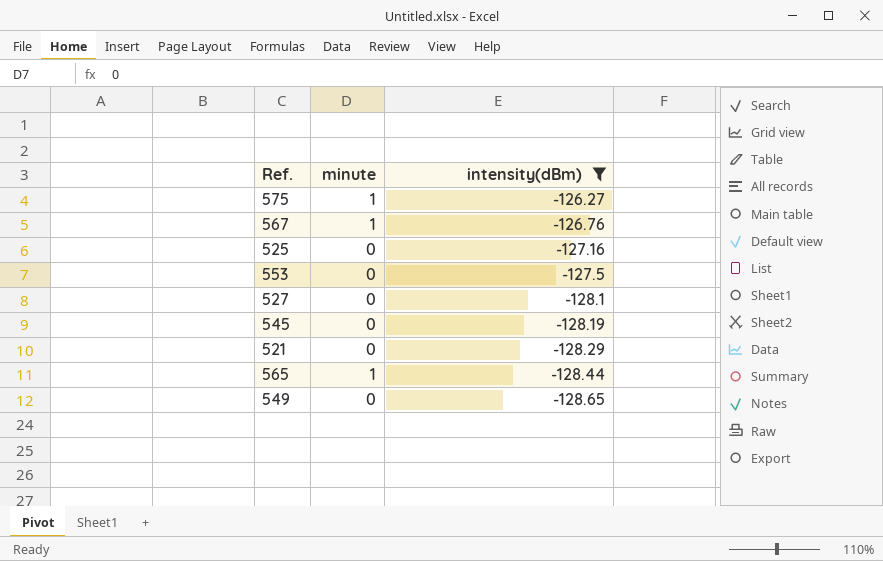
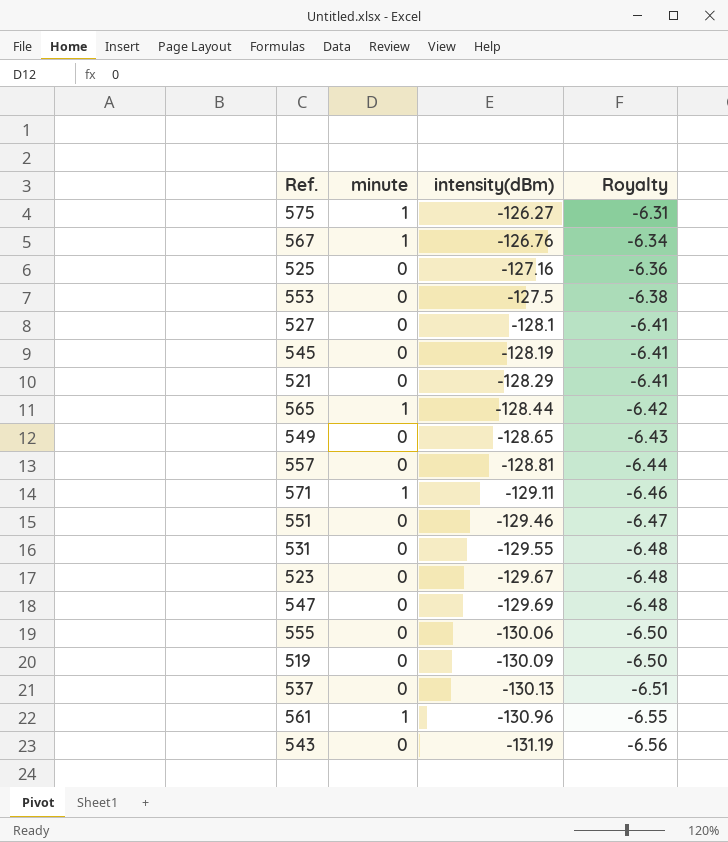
filter: intensity(dBm) >= -128.65 -> none
column Royalty | formula: none -> [intensity(dBm)] * 0.05

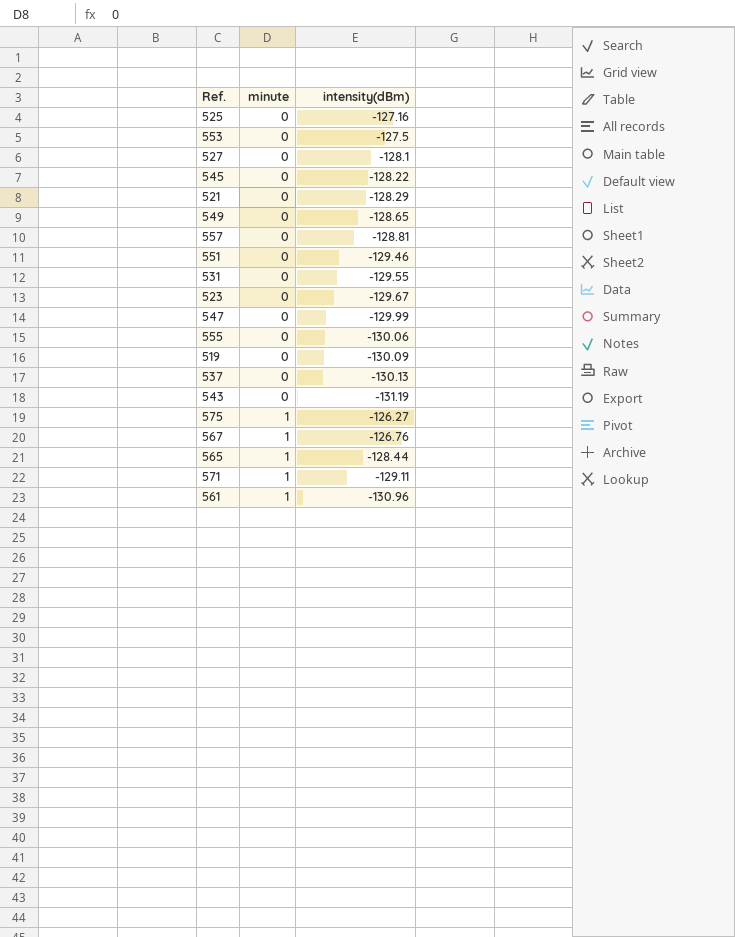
row order: intensity(dBm) descending -> minute ascending
column Royalty | formula: [intensity(dBm)] * 0.05 -> none
545 | intensity(dBm): -128.19 -> -128.22
547 | intensity(dBm): -129.69 -> -129.99

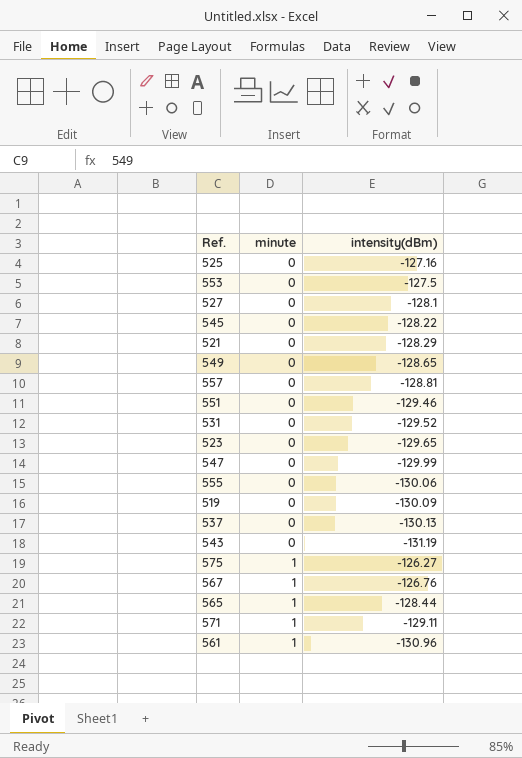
531 | intensity(dBm): -129.55 -> -129.52
523 | intensity(dBm): -129.67 -> -129.65

